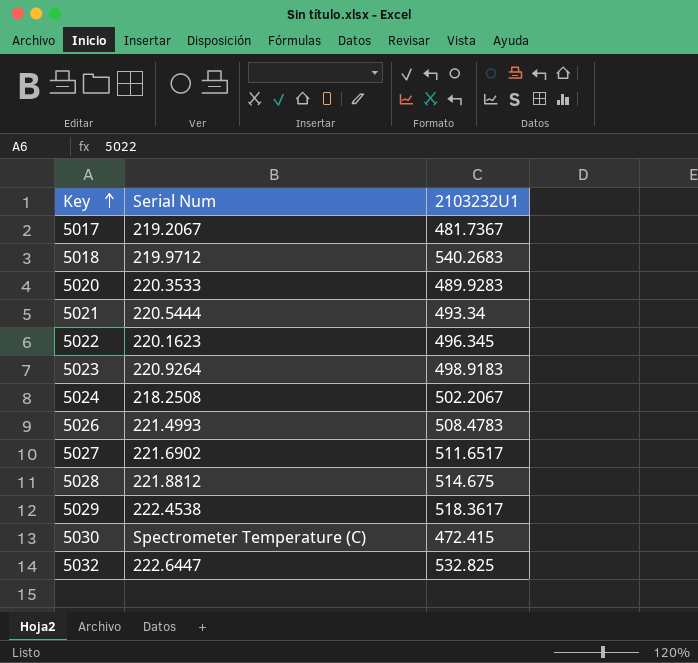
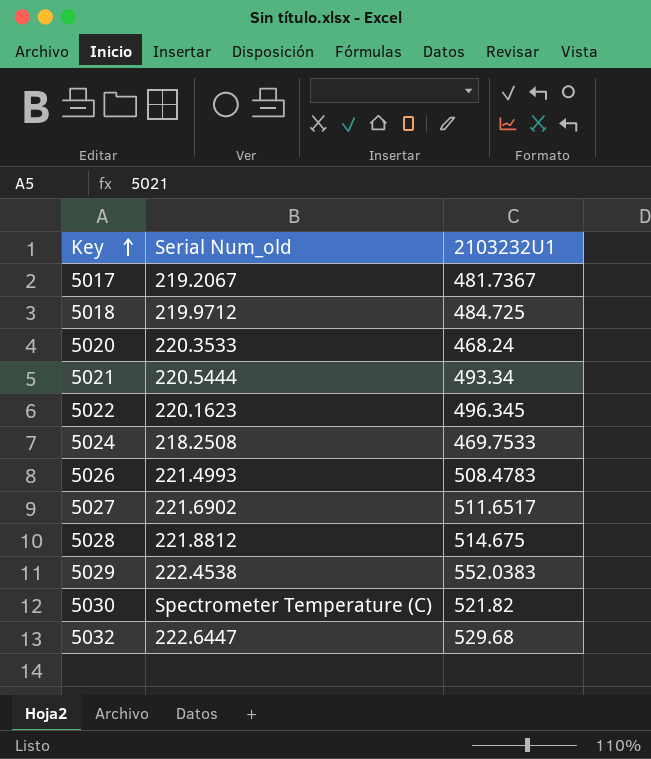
column name: Serial Num -> Serial Num_old
row 5023: 220.9264 | 498.9183 -> none
5018 | 2103232U1: 540.2683 -> 484.725
5020 | 2103232U1: 489.9283 -> 468.24
5024 | 2103232U1: 502.2067 -> 469.7533
5029 | 2103232U1: 518.3617 -> 552.0383
5030 | 2103232U1: 472.415 -> 521.82
5032 | 2103232U1: 532.825 -> 529.68

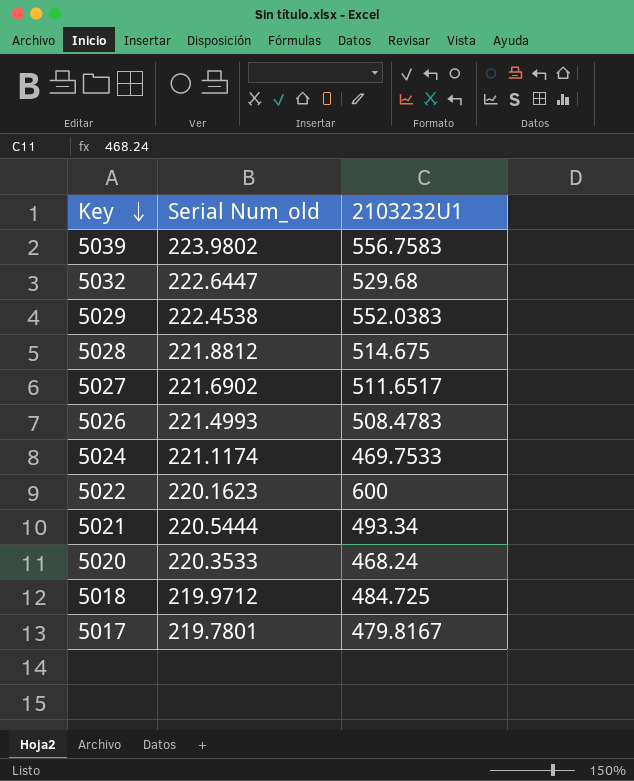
row order: Key ascending -> Key descending
row 5030: Spectrometer Temperature (C) | 521.82 -> none
row 5039: none -> 223.9802 | 556.7583
5024 | Serial Num_old: 218.2508 -> 221.1174
5022 | 2103232U1: 496.345 -> 600
5017 | Serial Num_old: 219.2067 -> 219.7801
5017 | 2103232U1: 481.7367 -> 479.8167

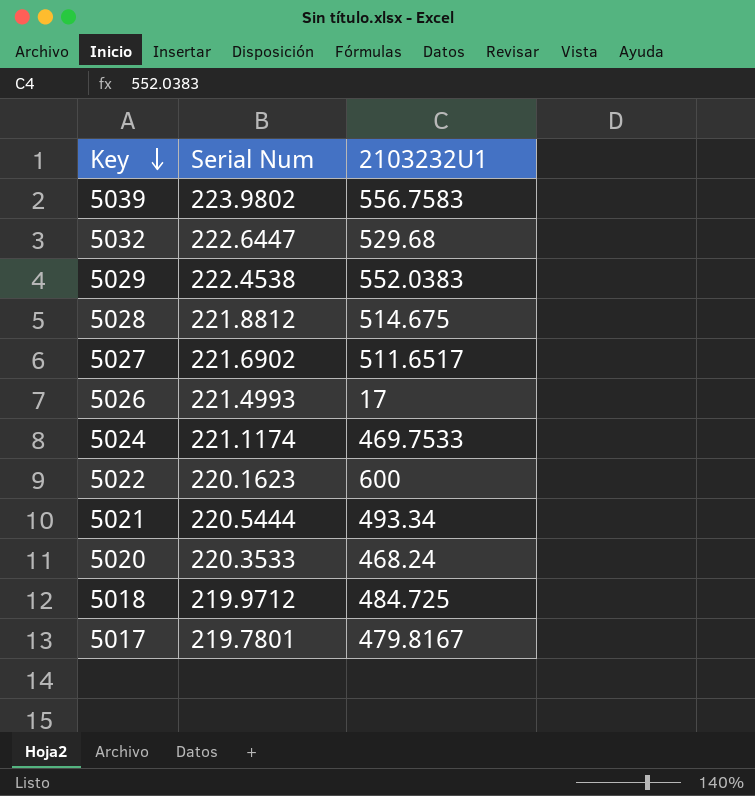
column name: Serial Num_old -> Serial Num
5026 | 2103232U1: 508.4783 -> 17

